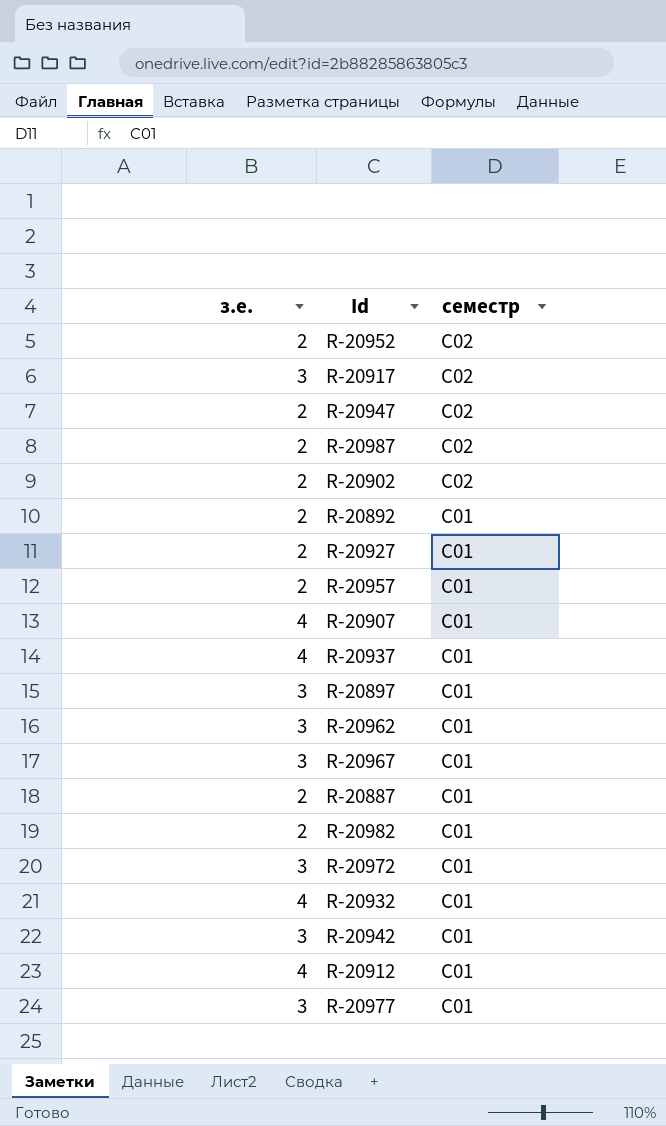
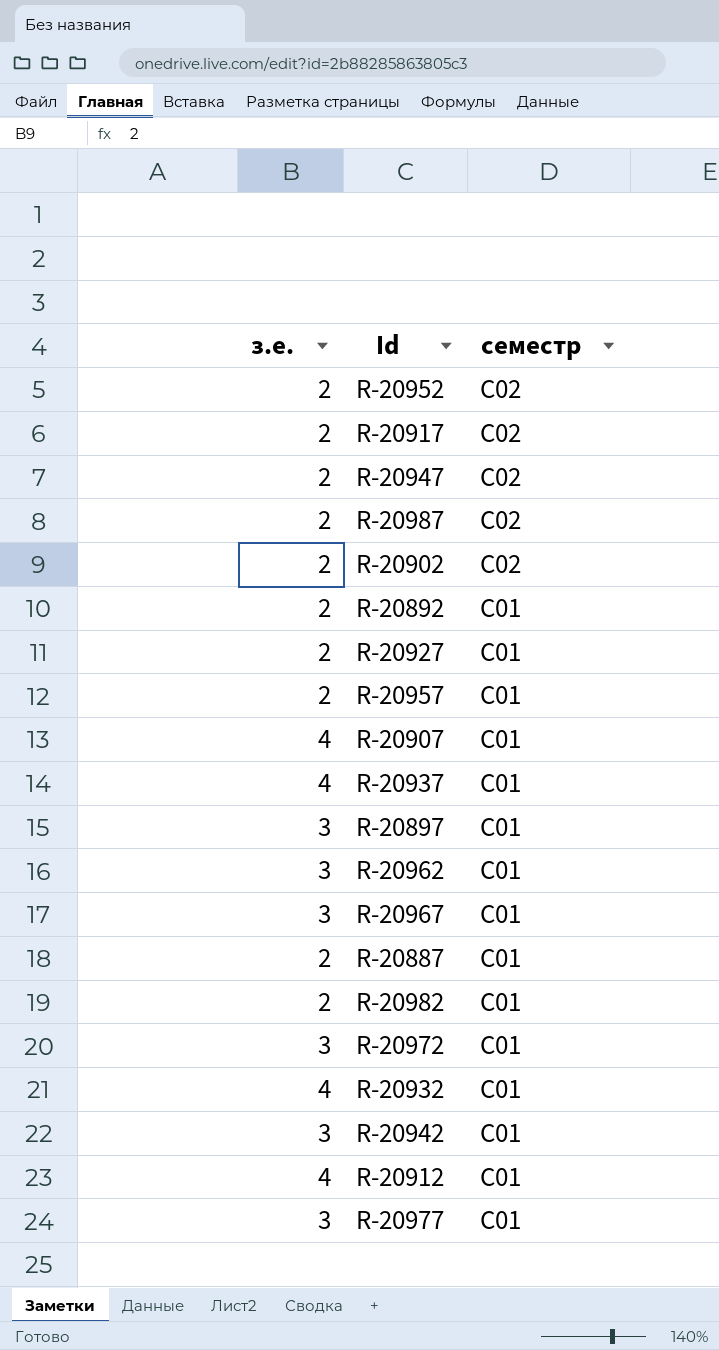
R-20917 | з.е.: 3 -> 2

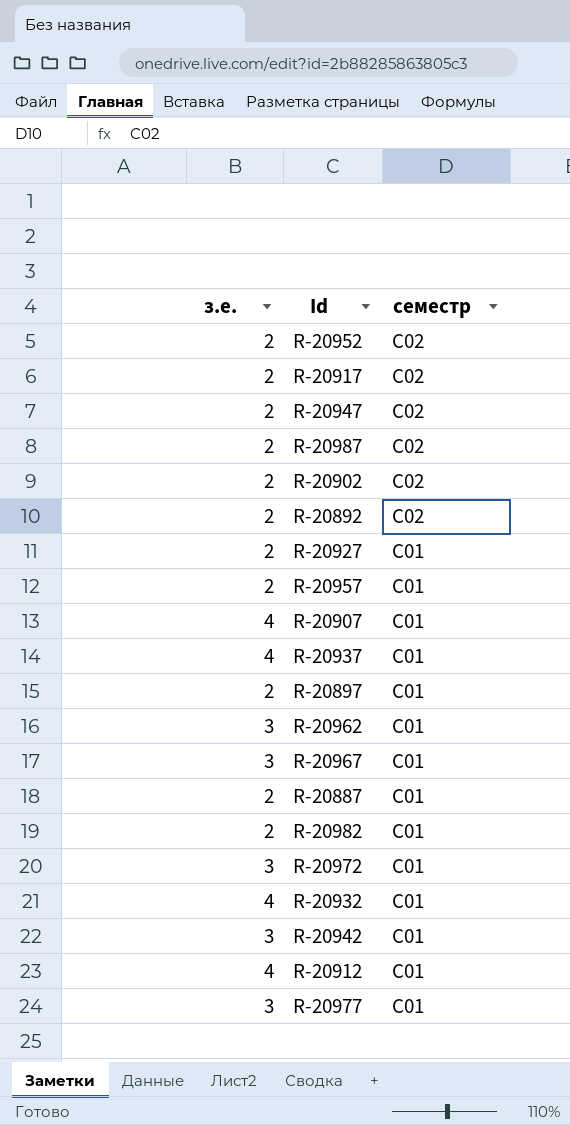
R-20892 | семестр: C01 -> C02
R-20897 | з.е.: 3 -> 2

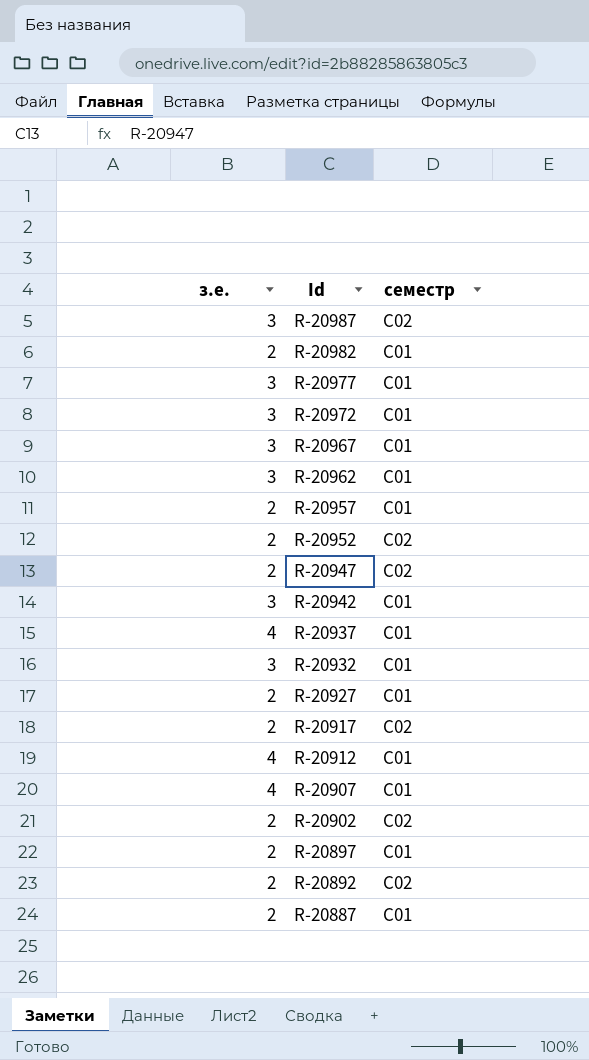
row order: семестр descending -> Id descending
R-20987 | з.е.: 2 -> 3
R-20932 | з.е.: 4 -> 3

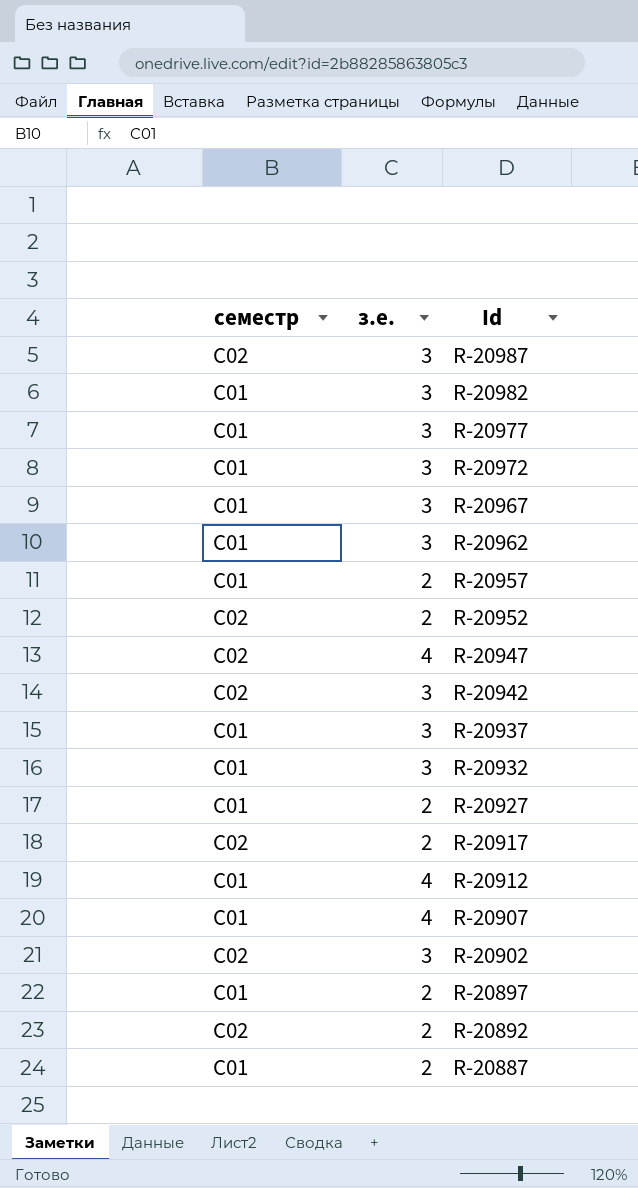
column семестр | position: 3 -> 1
R-20982 | з.е.: 2 -> 3
R-20947 | з.е.: 2 -> 4
R-20942 | семестр: C01 -> C02
R-20937 | з.е.: 4 -> 3
R-20902 | з.е.: 2 -> 3

